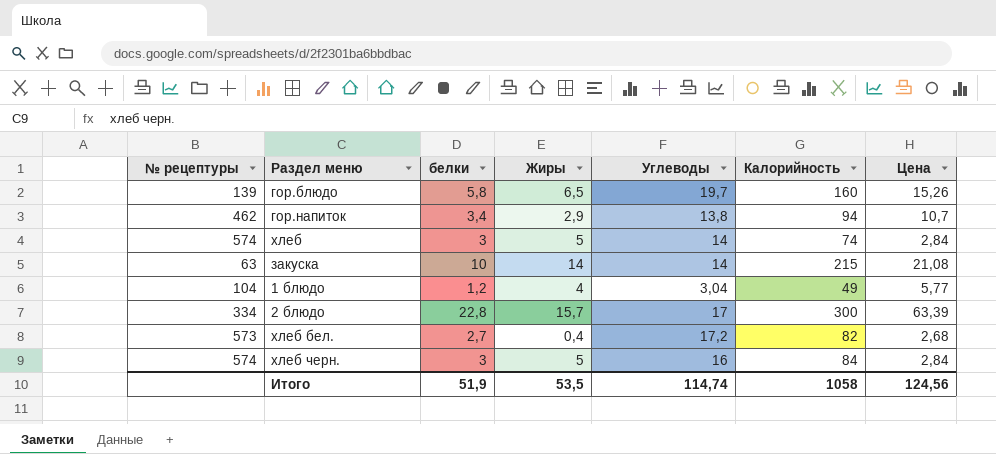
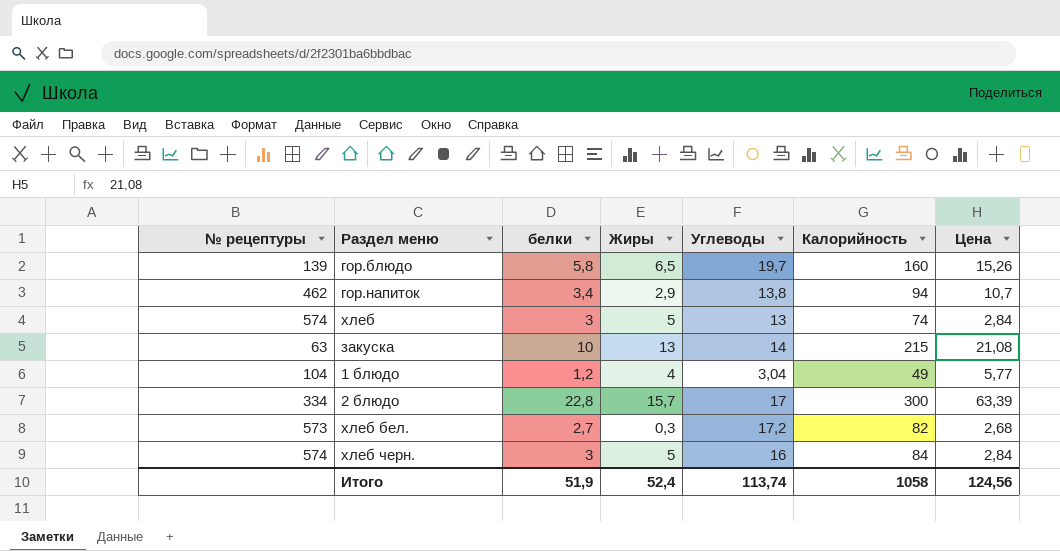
хлеб | Углеводы: 14 -> 13
закуска | Жиры: 14 -> 13
хлеб бел. | Жиры: 0,4 -> 0,3
Итого | Жиры: 53,5 -> 52,4
Итого | Углеводы: 114,74 -> 113,74

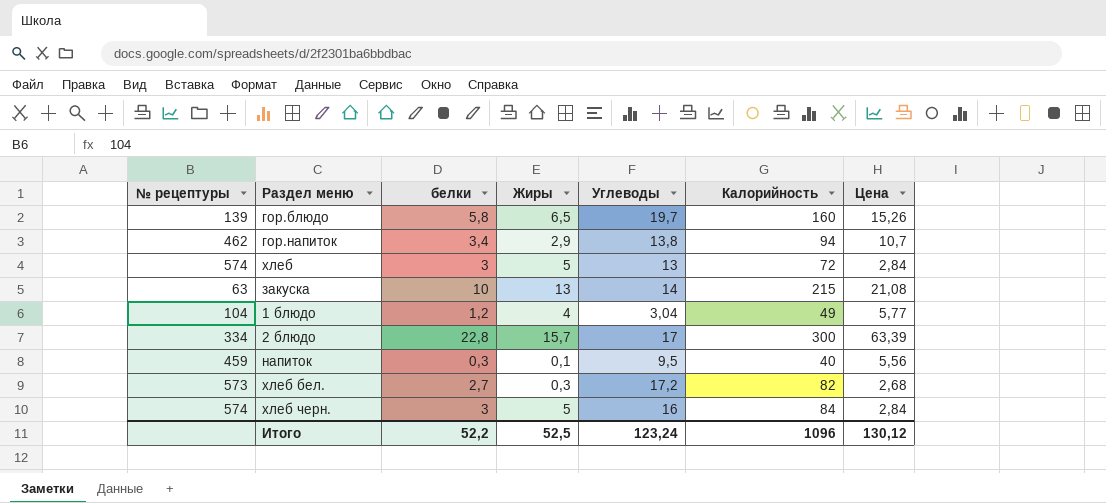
хлеб | Калорийность: 74 -> 72
row напиток: none -> 459 | 0,3 | 0,1 | 9,5 | 40 | 5,56
Итого | белки: 51,9 -> 52,2
Итого | Жиры: 52,4 -> 52,5
Итого | Углеводы: 113,74 -> 123,24
Итого | Калорийность: 1058 -> 1096
Итого | Цена: 124,56 -> 130,12

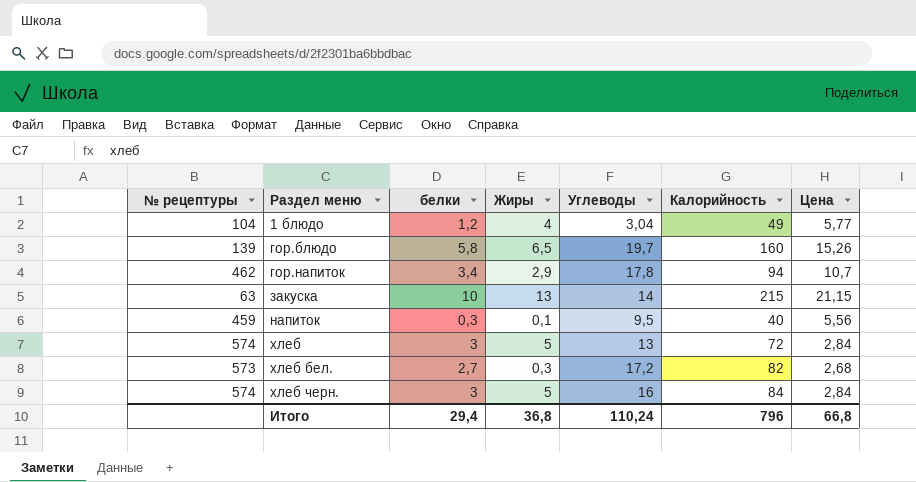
row order: none -> Раздел меню ascending
row 2 блюдо: 334 | 22,8 | 15,7 | 17 | 300 | 63,39 -> none
гор.напиток | Углеводы: 13,8 -> 17,8
закуска | Цена: 21,08 -> 21,15
Итого | белки: 52,2 -> 29,4
Итого | Жиры: 52,5 -> 36,8
Итого | Углеводы: 123,24 -> 110,24
Итого | Калорийность: 1096 -> 796
Итого | Цена: 130,12 -> 66,8

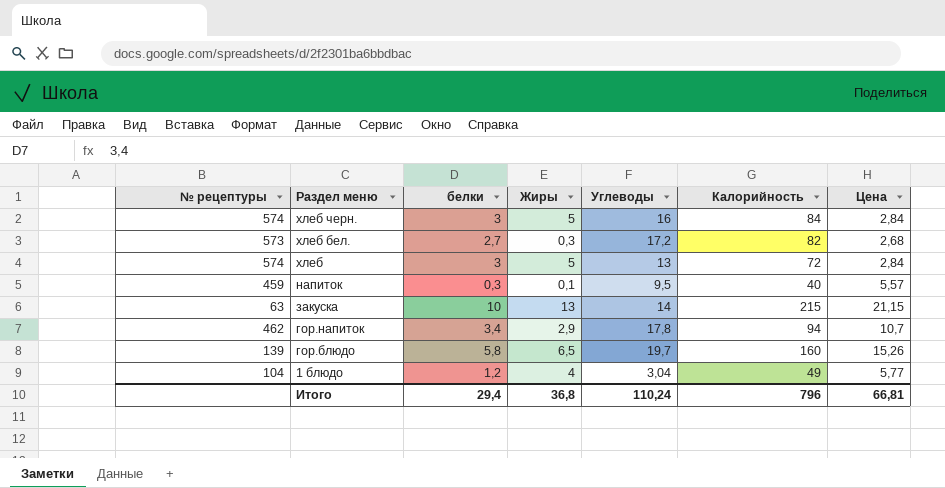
row order: Раздел меню ascending -> Раздел меню descending
напиток | Цена: 5,56 -> 5,57
Итого | Цена: 66,8 -> 66,81

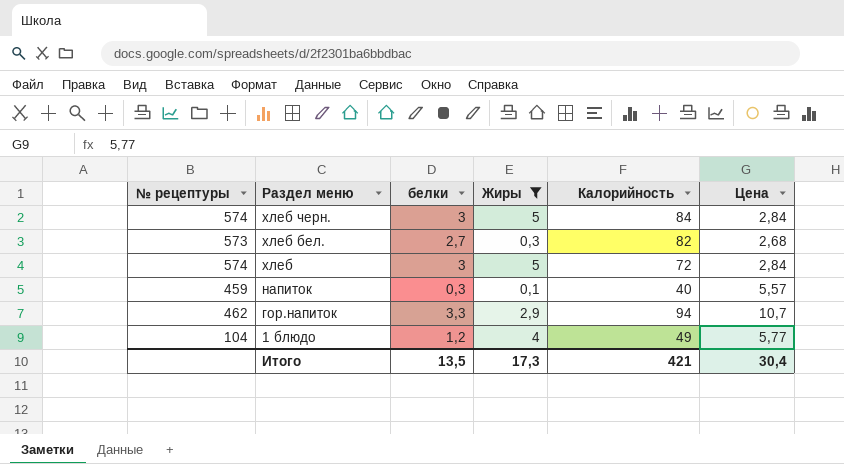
filter: none -> Жиры <= 5
column Углеводы | position: 5 -> none
гор.напиток | белки: 3,4 -> 3,3
Итого | белки: 29,4 -> 13,5
Итого | Жиры: 36,8 -> 17,3
Итого | Калорийность: 796 -> 421
Итого | Цена: 66,81 -> 30,4

